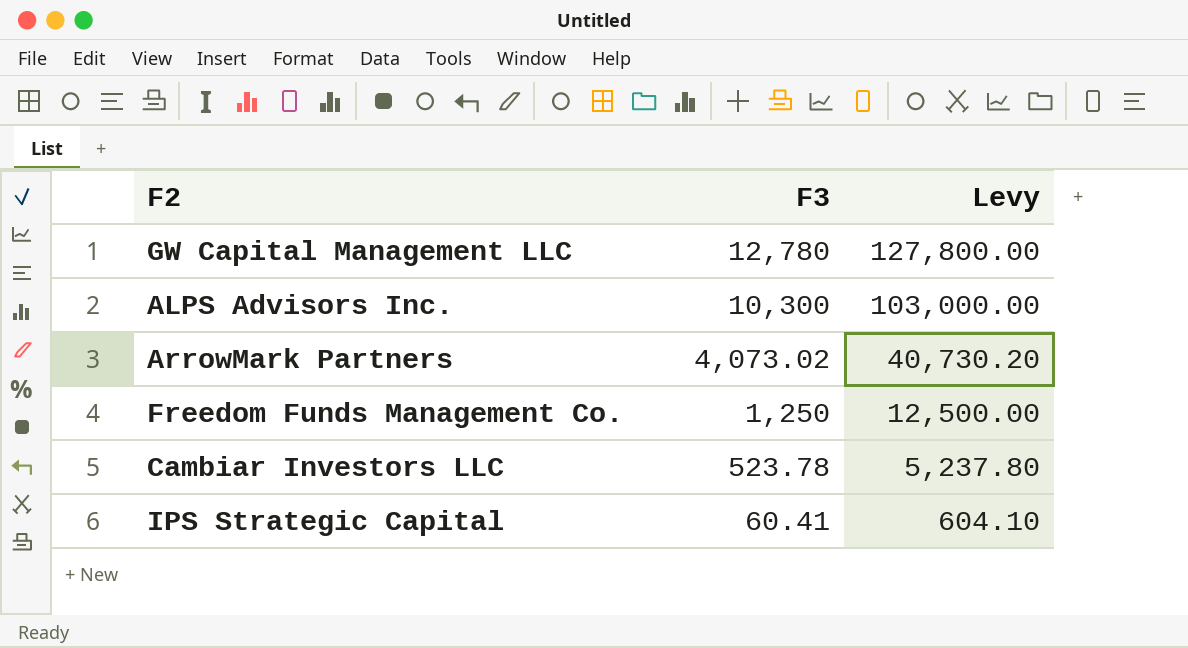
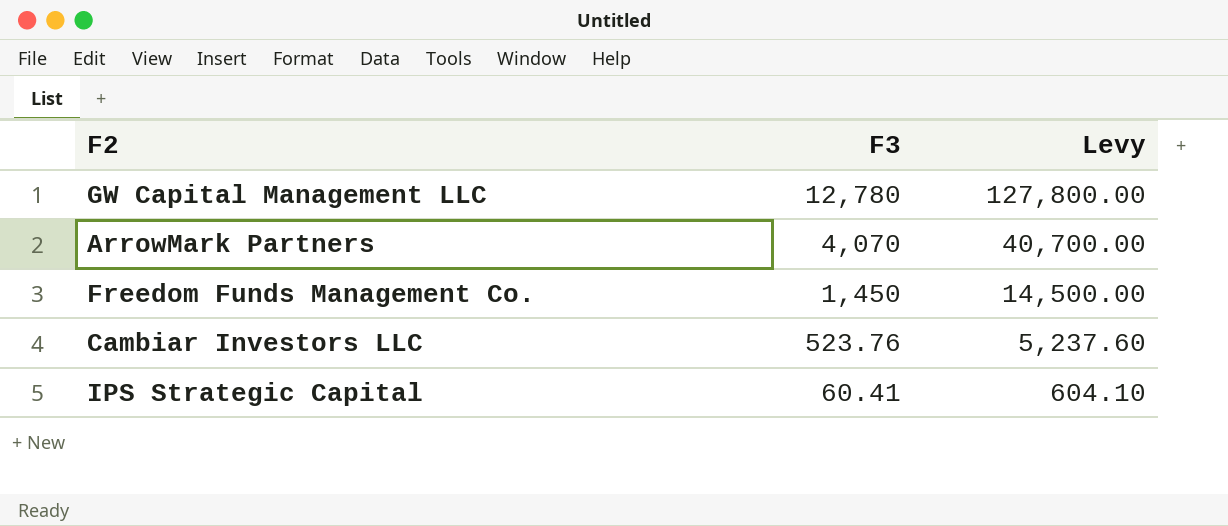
row ALPS Advisors Inc.: 10,300 | 103,000.00 -> none
ArrowMark Partners | F3: 4,073.02 -> 4,070
ArrowMark Partners | Levy: 40,730.20 -> 40,700.00
Freedom Funds Management Co. | F3: 1,250 -> 1,450
Freedom Funds Management Co. | Levy: 12,500.00 -> 14,500.00
Cambiar Investors LLC | F3: 523.78 -> 523.76
Cambiar Investors LLC | Levy: 5,237.80 -> 5,237.60

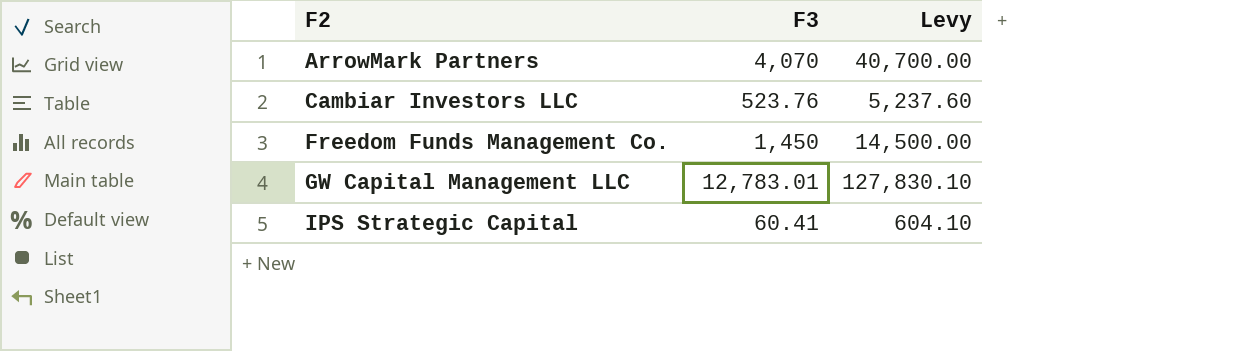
row order: F3 descending -> F2 ascending
GW Capital Management LLC | F3: 12,780 -> 12,783.01
GW Capital Management LLC | Levy: 127,800.00 -> 127,830.10

